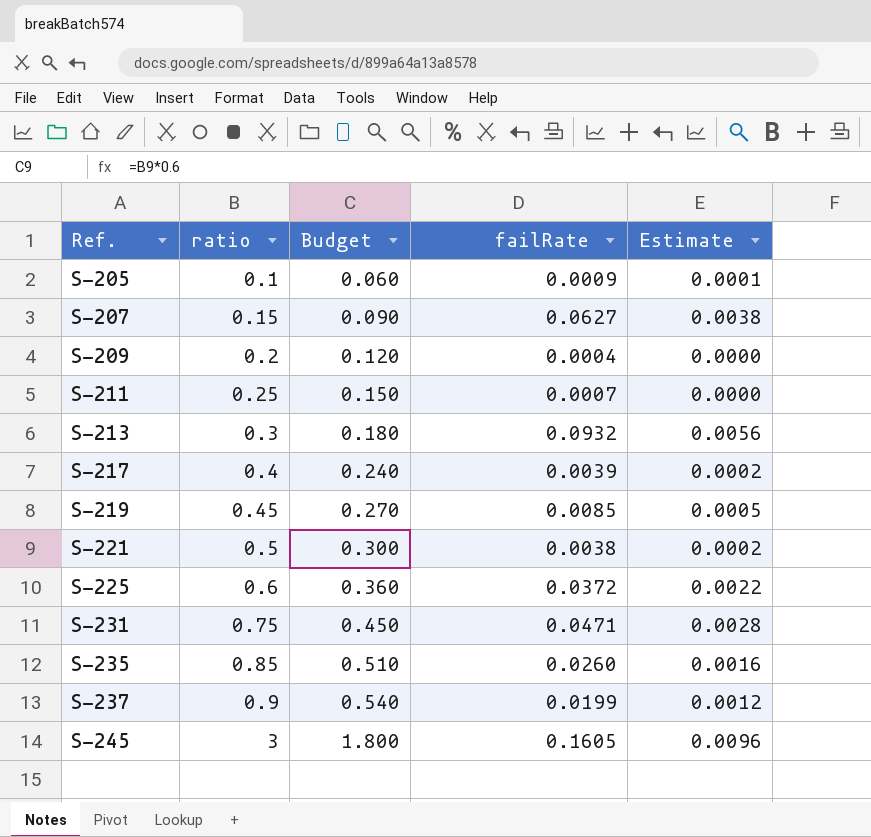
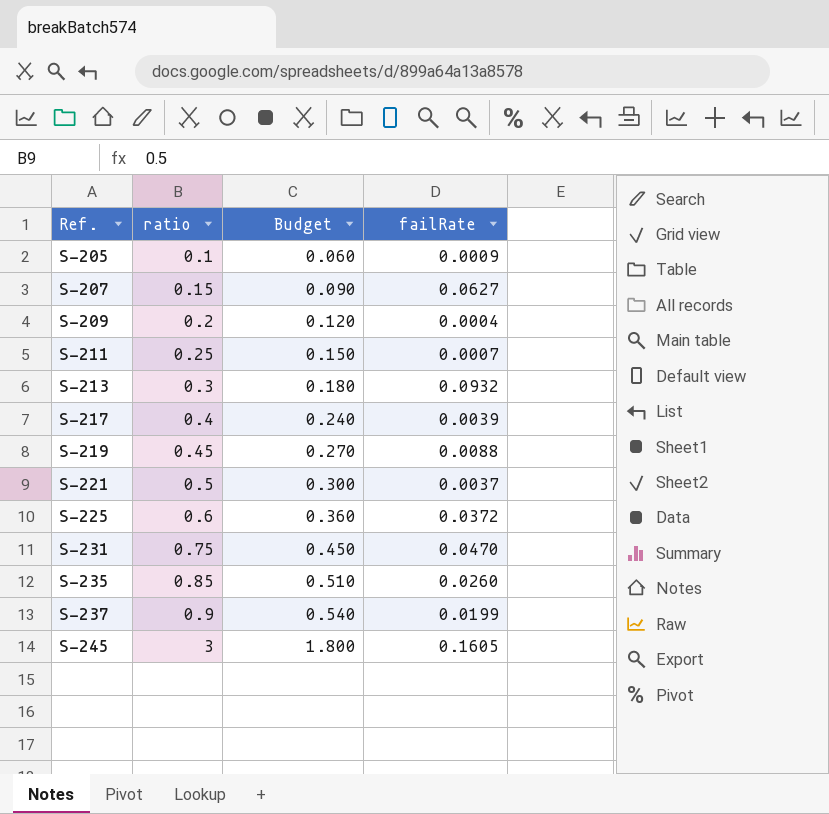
column Estimate | formula: [failRate] * 0.06 -> none
S-219 | failRate: 0.0085 -> 0.0088
S-221 | failRate: 0.0038 -> 0.0037
S-231 | failRate: 0.0471 -> 0.0470

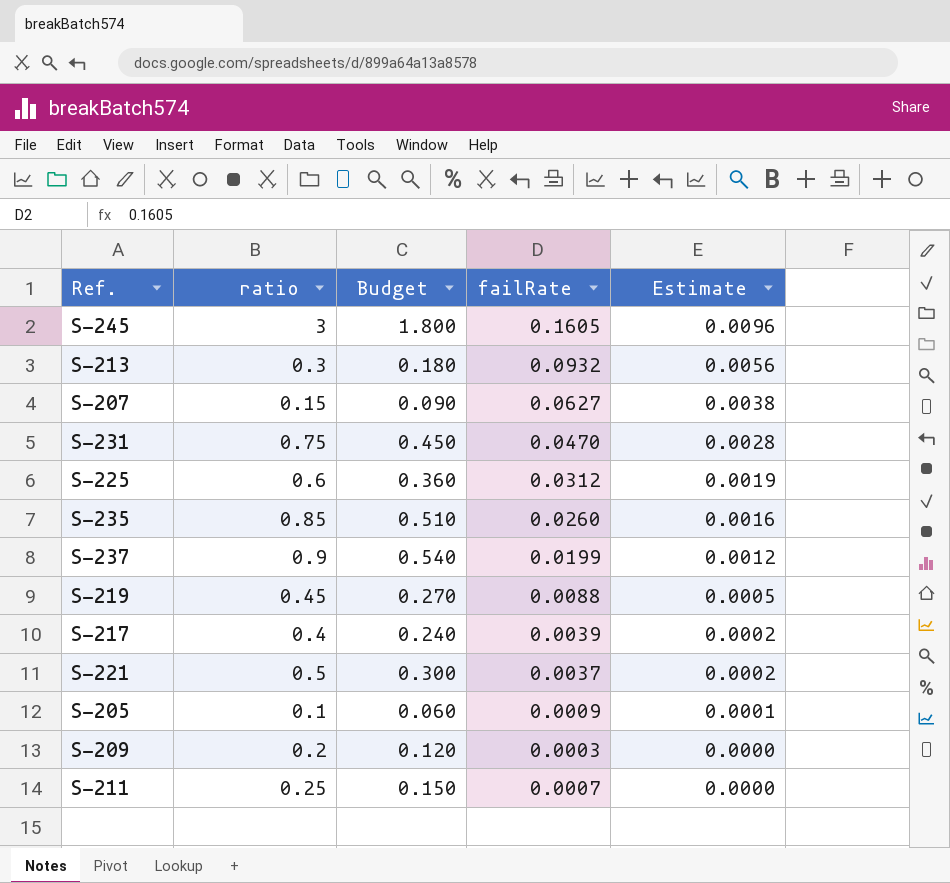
row order: Ref. ascending -> Estimate descending
column Estimate | formula: none -> [failRate] * 0.06
S-225 | failRate: 0.0372 -> 0.0312
S-209 | failRate: 0.0004 -> 0.0003

